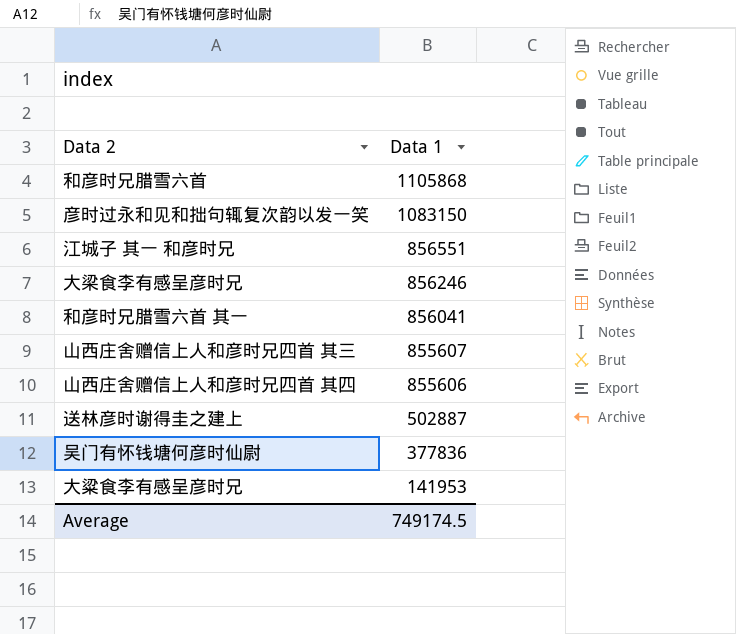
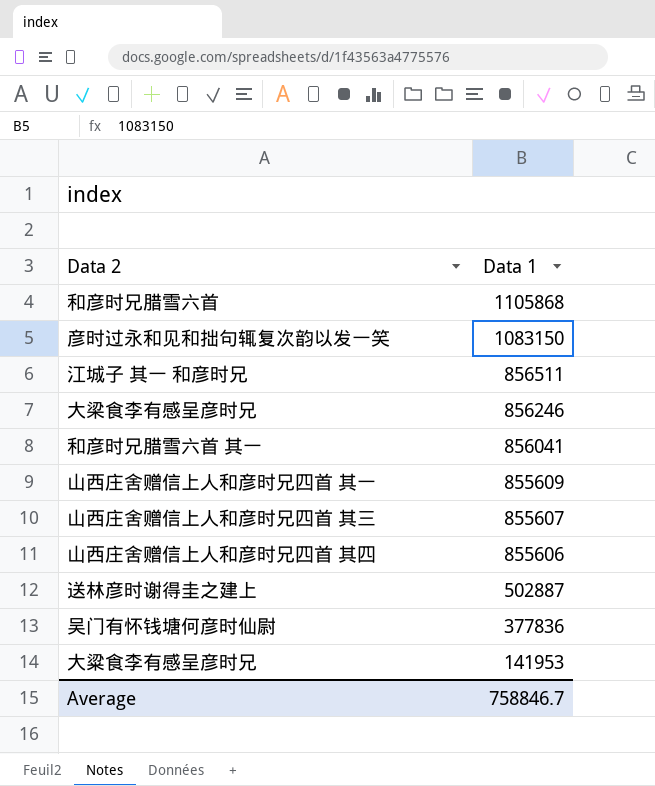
江城子 其一 和彦时兄 | Data 1: 856551 -> 856511
row 山西庄舍赠信上人和彦时兄四首 其一: none -> 855609
Average | Data 1: 749174.5 -> 758846.7

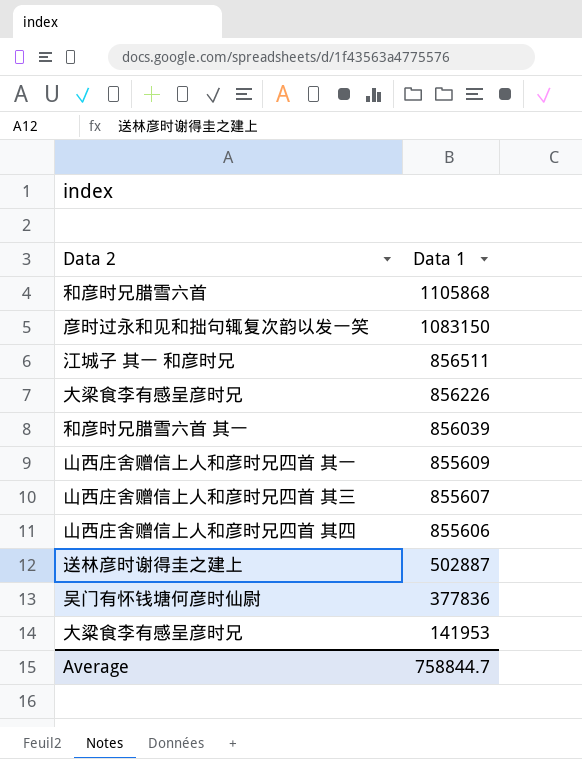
大梁食李有感呈彦时兄 | Data 1: 856246 -> 856226
和彦时兄腊雪六首 其一 | Data 1: 856041 -> 856039
Average | Data 1: 758846.7 -> 758844.7

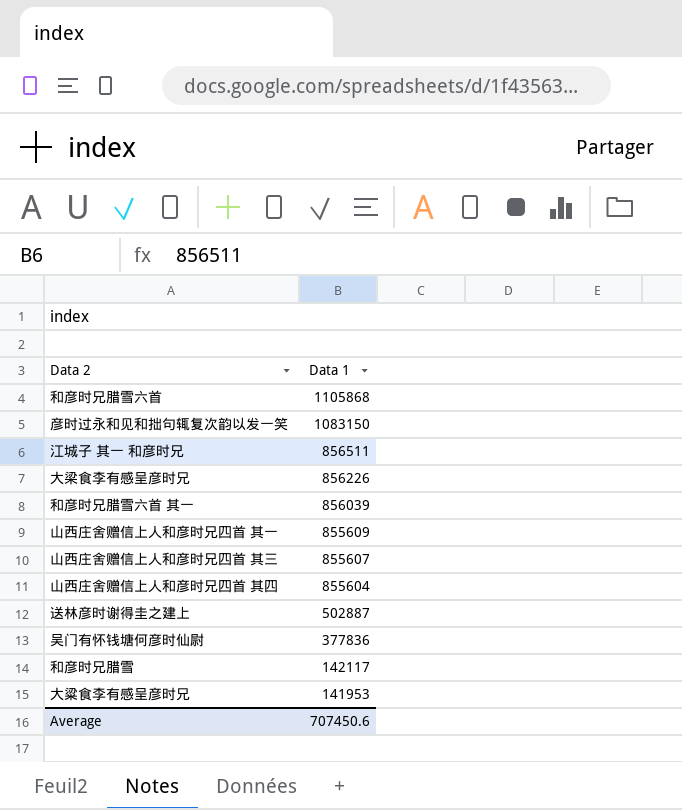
山西庄舍赠信上人和彦时兄四首 其四 | Data 1: 855606 -> 855604
row 和彦时兄腊雪: none -> 142117
Average | Data 1: 758844.7 -> 707450.6

